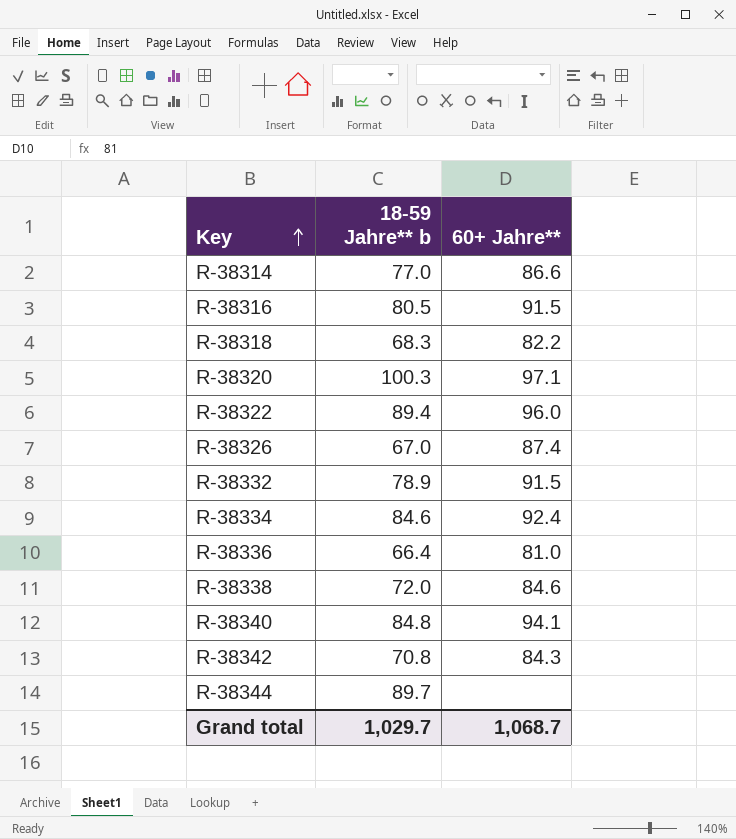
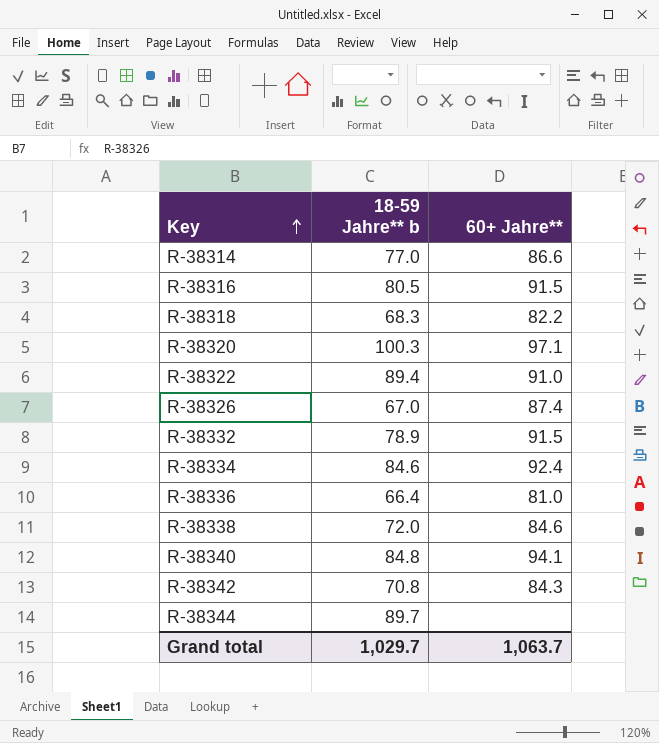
R-38322 | 60+ Jahre**: 96.0 -> 91.0
Grand total | 60+ Jahre**: 1,068.7 -> 1,063.7

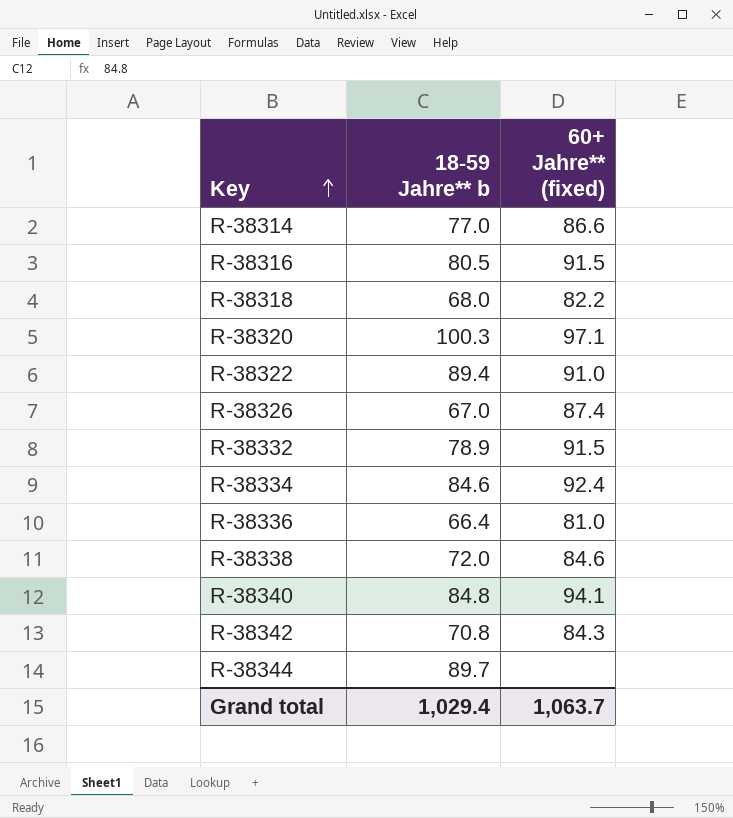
column name: 60+ Jahre** -> 60+ Jahre** (fixed)
R-38318 | 18-59 Jahre** b: 68.3 -> 68.0
Grand total | 18-59 Jahre** b: 1,029.7 -> 1,029.4

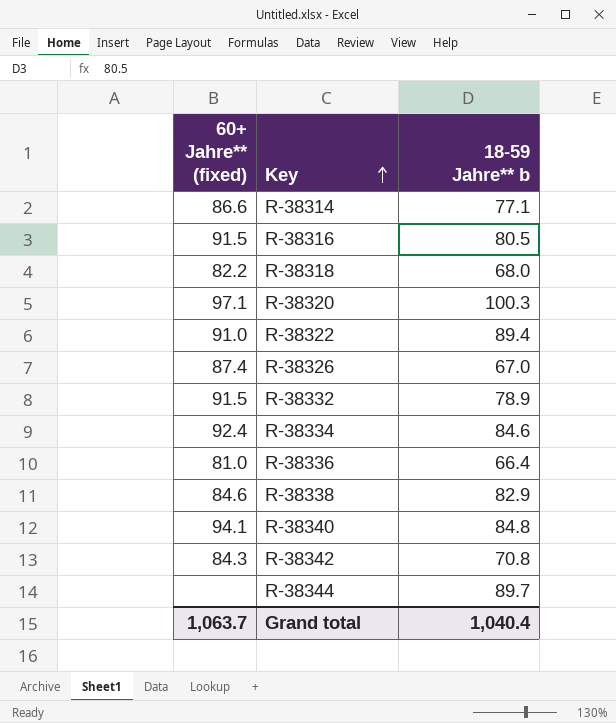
column 60+ Jahre** (fixed) | position: 3 -> 1
R-38314 | 18-59 Jahre** b: 77.0 -> 77.1
R-38338 | 18-59 Jahre** b: 72.0 -> 82.9
Grand total | 18-59 Jahre** b: 1,029.4 -> 1,040.4

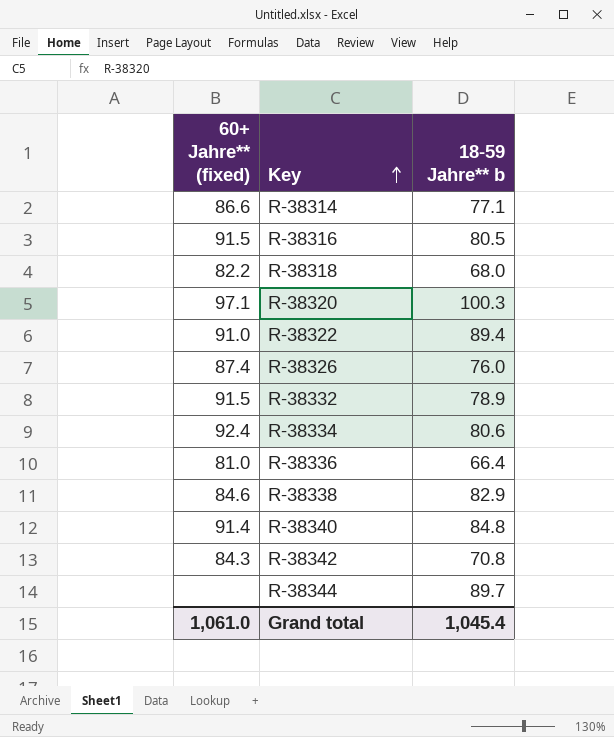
R-38326 | 18-59 Jahre** b: 67.0 -> 76.0
R-38334 | 18-59 Jahre** b: 84.6 -> 80.6
R-38340 | 60+ Jahre** (fixed): 94.1 -> 91.4
Grand total | 60+ Jahre** (fixed): 1,063.7 -> 1,061.0
Grand total | 18-59 Jahre** b: 1,040.4 -> 1,045.4

